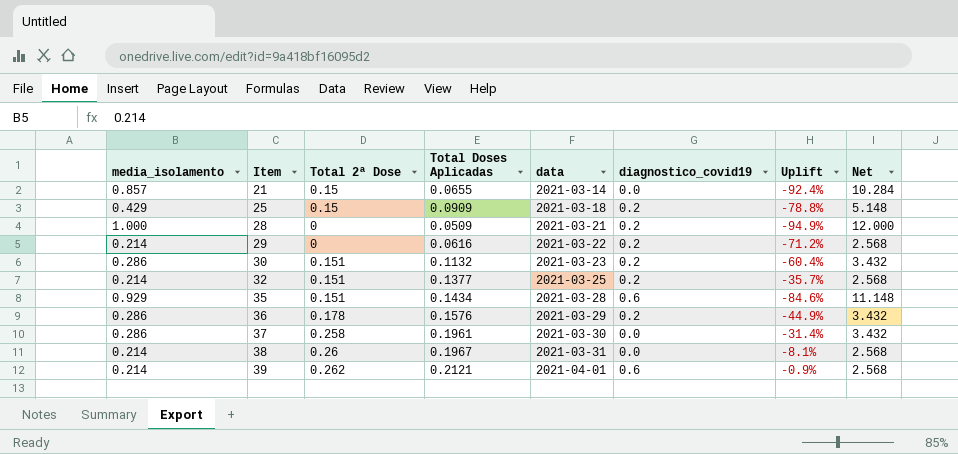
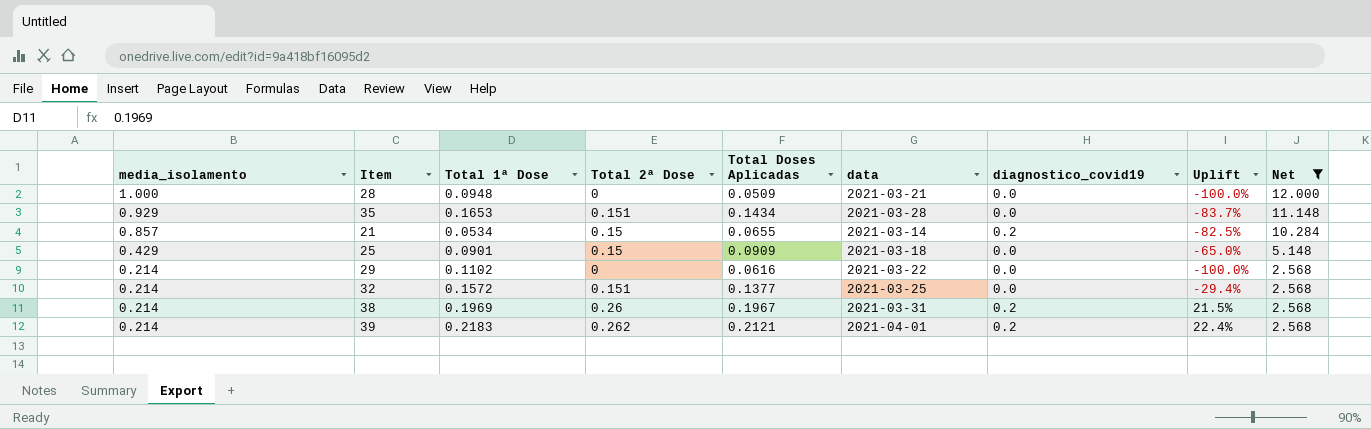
filter: none -> Net != 3.432
row order: Item ascending -> media_isolamento descending
column Total 1ª Dose | position: none -> 3
column Uplift | formula: ([Total Doses Aplicadas] - [media_isolamento]) / [media_isolamento] -> ([Total 2ª Dose] - [media_isolamento]) / [media_isolamento]
28 | diagnostico_covid19: 0.2 -> 0.0
35 | diagnostico_covid19: 0.6 -> 0.0
21 | diagnostico_covid19: 0.0 -> 0.2
25 | diagnostico_covid19: 0.2 -> 0.0
29 | diagnostico_covid19: 0.2 -> 0.0
32 | diagnostico_covid19: 0.2 -> 0.0
38 | diagnostico_covid19: 0.0 -> 0.2
39 | diagnostico_covid19: 0.6 -> 0.2

